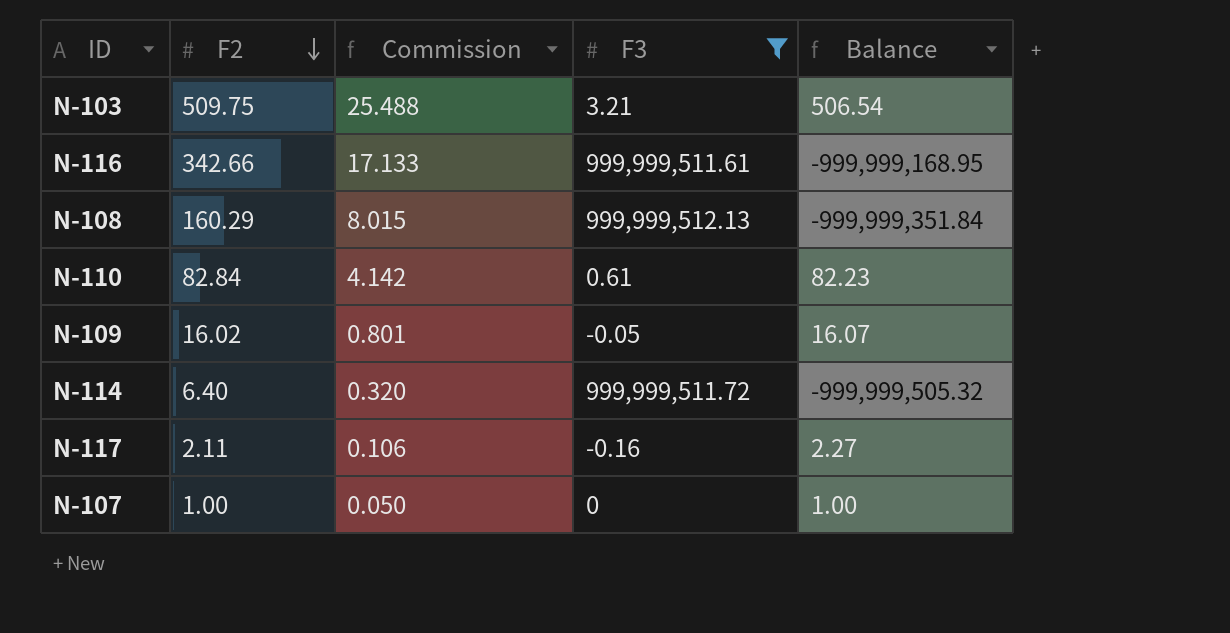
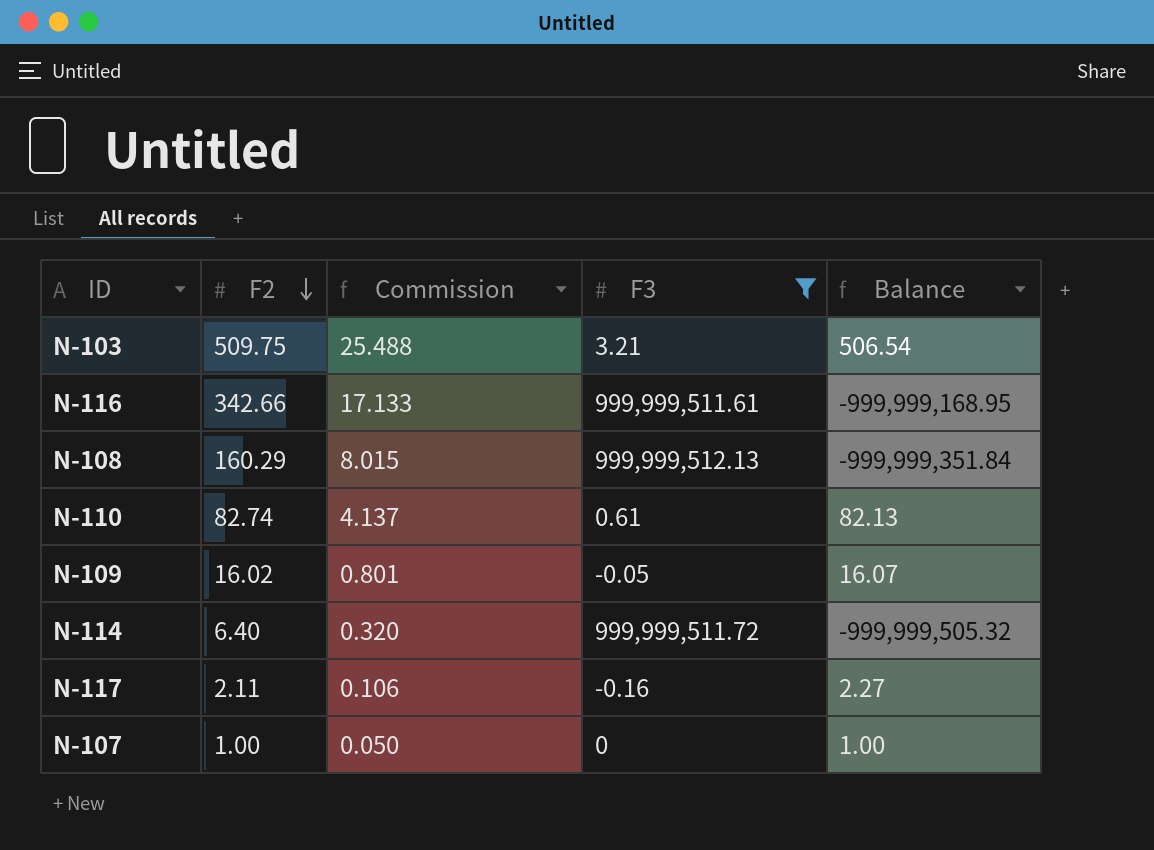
N-110 | F2: 82.84 -> 82.74
N-110 | Commission: 4.142 -> 4.137
N-110 | Balance: 82.23 -> 82.13

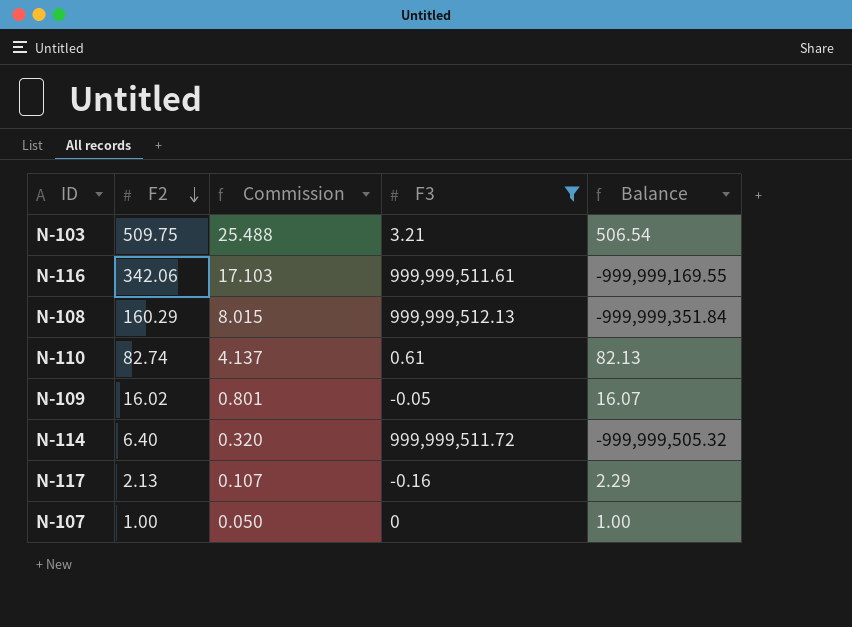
N-116 | F2: 342.66 -> 342.06
N-116 | Commission: 17.133 -> 17.103
N-116 | Balance: -999,999,168.95 -> -999,999,169.55
N-117 | F2: 2.11 -> 2.13
N-117 | Commission: 0.106 -> 0.107
N-117 | Balance: 2.27 -> 2.29

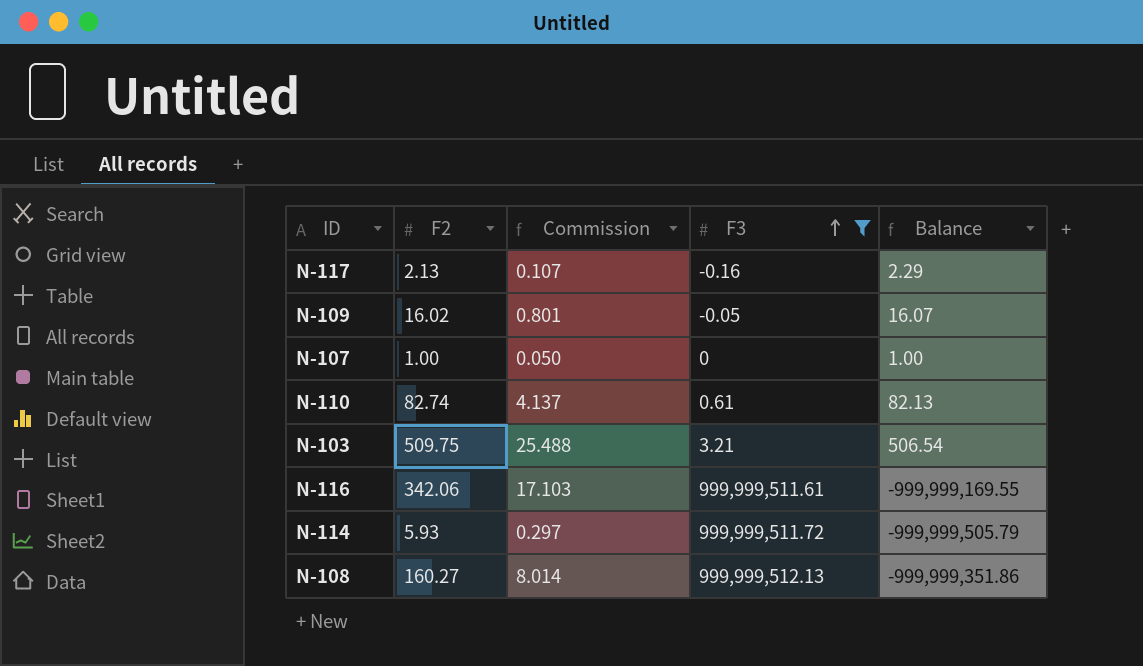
row order: F2 descending -> F3 ascending
N-114 | F2: 6.40 -> 5.93
N-114 | Commission: 0.320 -> 0.297
N-114 | Balance: -999,999,505.32 -> -999,999,505.79
N-108 | F2: 160.29 -> 160.27
N-108 | Commission: 8.015 -> 8.014
N-108 | Balance: -999,999,351.84 -> -999,999,351.86

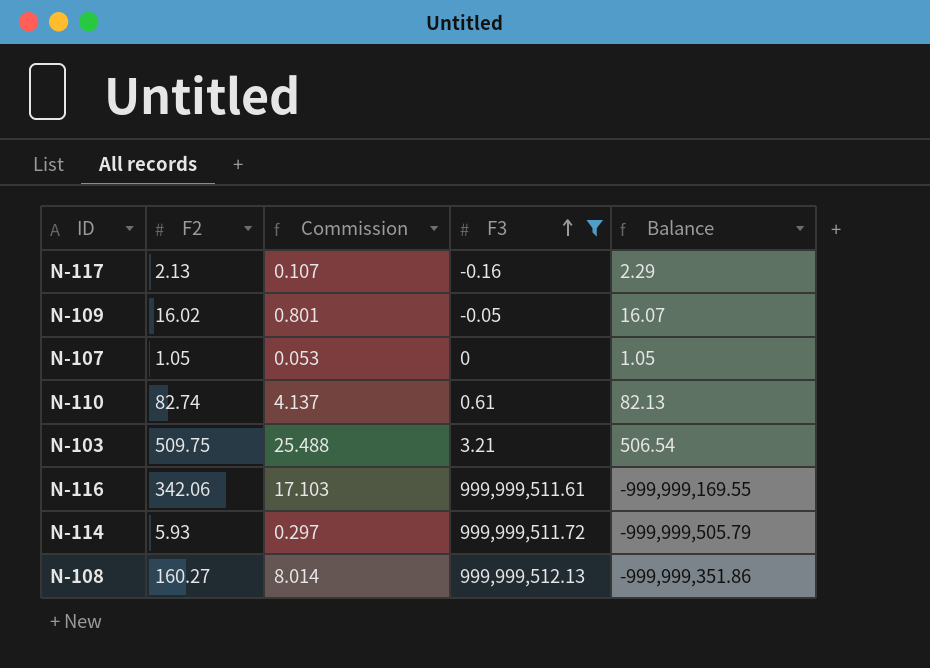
N-107 | F2: 1.00 -> 1.05
N-107 | Commission: 0.050 -> 0.053
N-107 | Balance: 1.00 -> 1.05

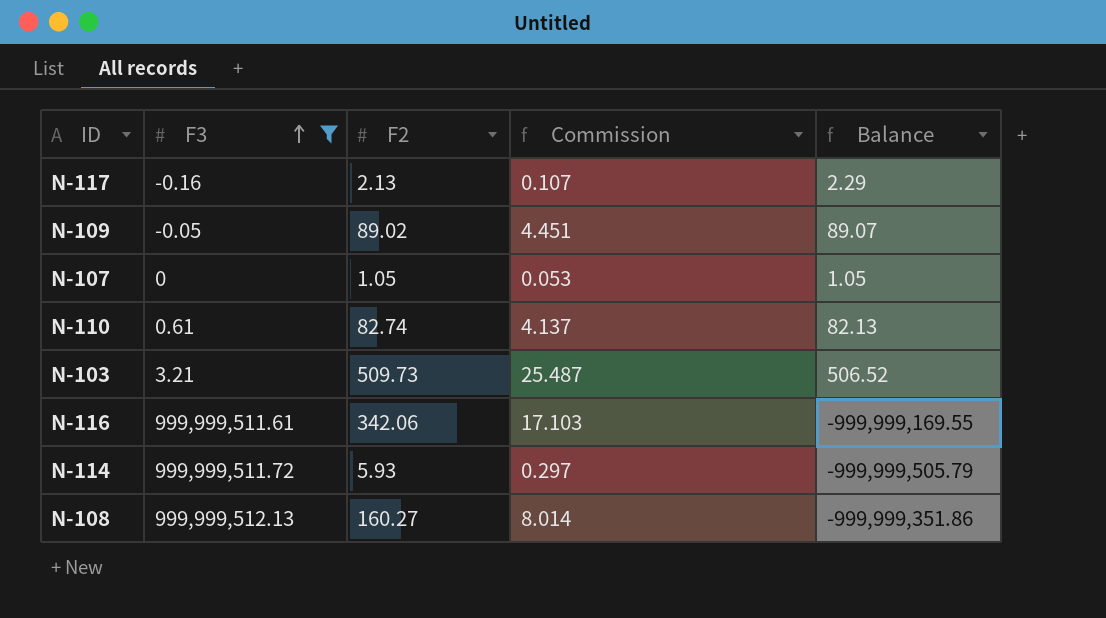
column F3 | position: 4 -> 2
N-109 | F2: 16.02 -> 89.02
N-109 | Commission: 0.801 -> 4.451
N-109 | Balance: 16.07 -> 89.07
N-103 | F2: 509.75 -> 509.73
N-103 | Commission: 25.488 -> 25.487
N-103 | Balance: 506.54 -> 506.52

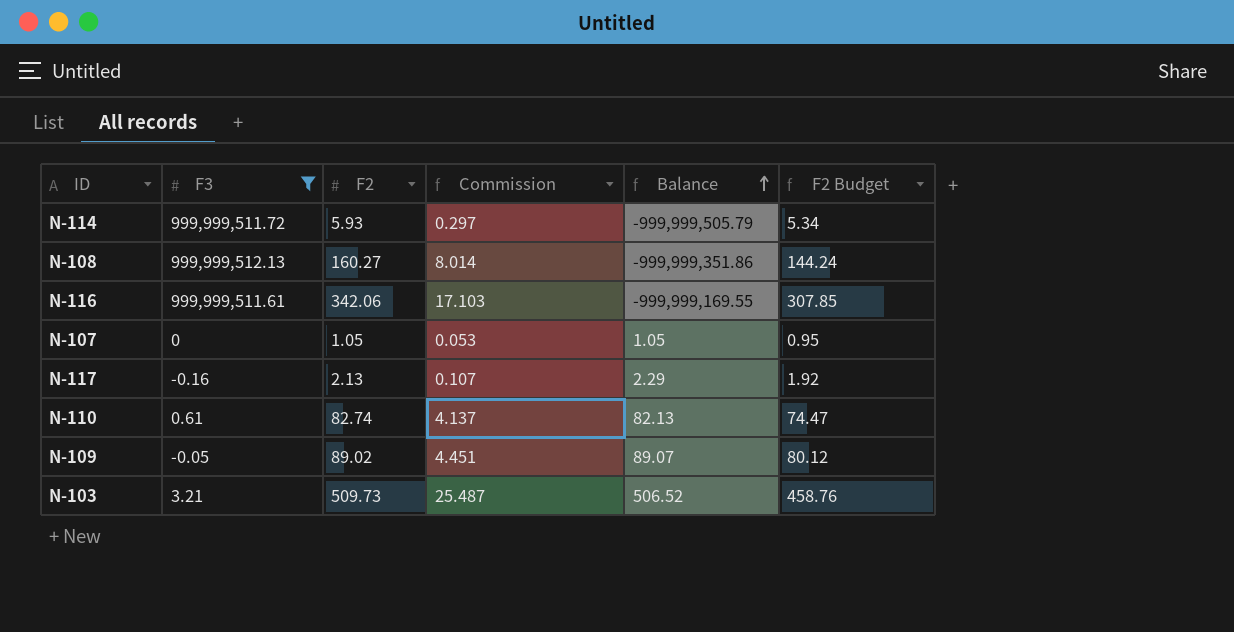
row order: F3 ascending -> Balance ascending
column F2 Budget | formula: none -> [F2] * 0.9

